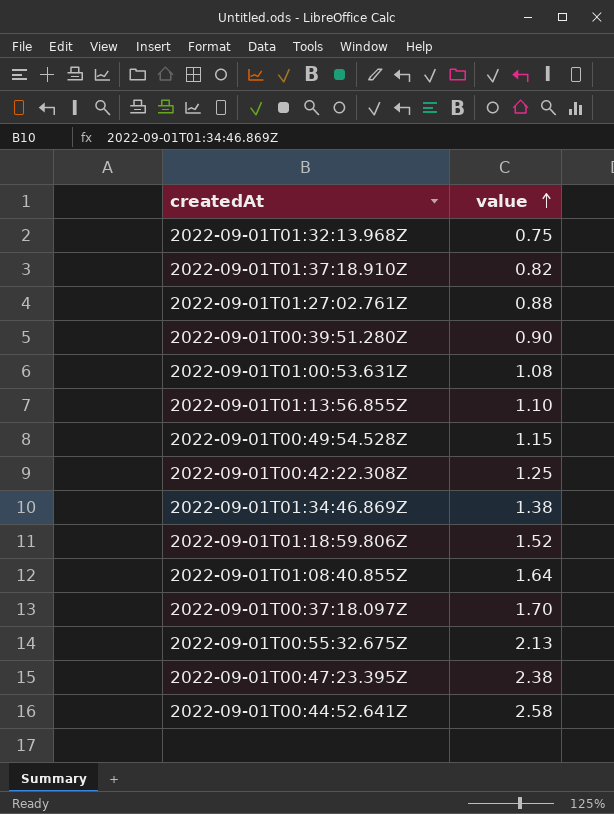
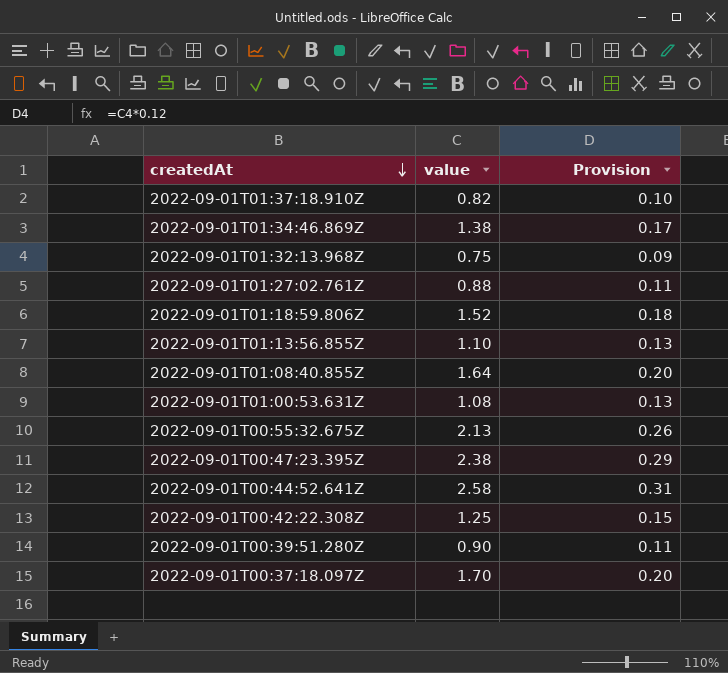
row order: value ascending -> createdAt descending
column Provision | formula: none -> [value] * 0.12
row 2022-09-01T00:49:54.528Z: 1.15 -> none

